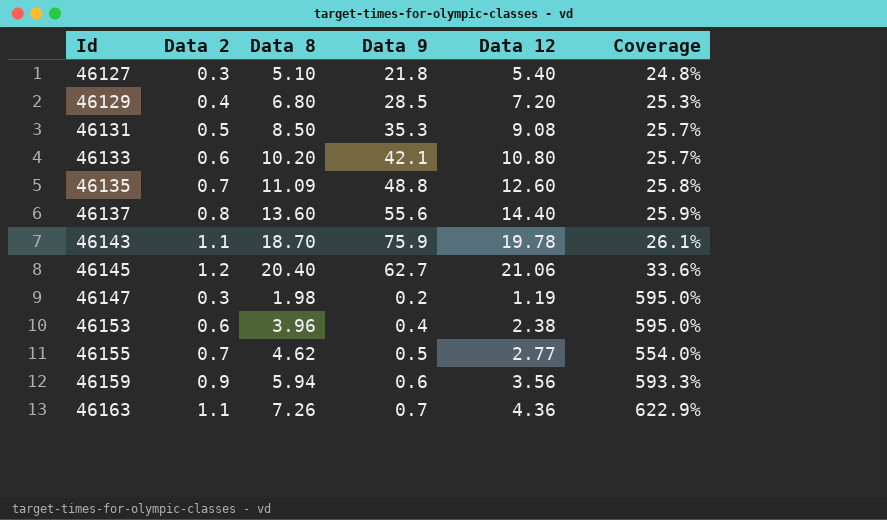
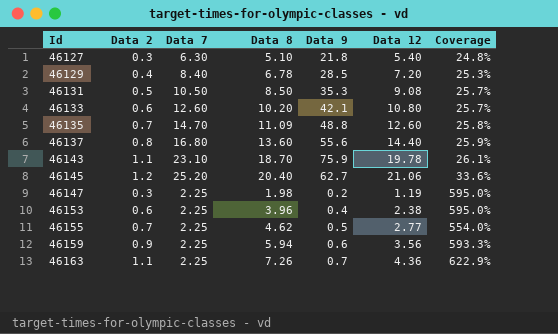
column Data 7 | position: none -> 3
46129 | Data 8: 6.80 -> 6.78

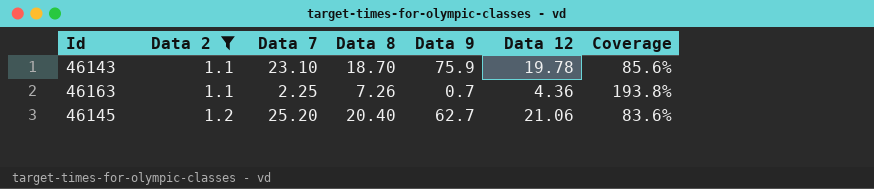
filter: none -> Data 2 >= 1.1
row order: Id ascending -> Data 2 ascending
column Coverage | formula: [Data 12] / [Data 9] -> [Data 12] / [Data 7]

